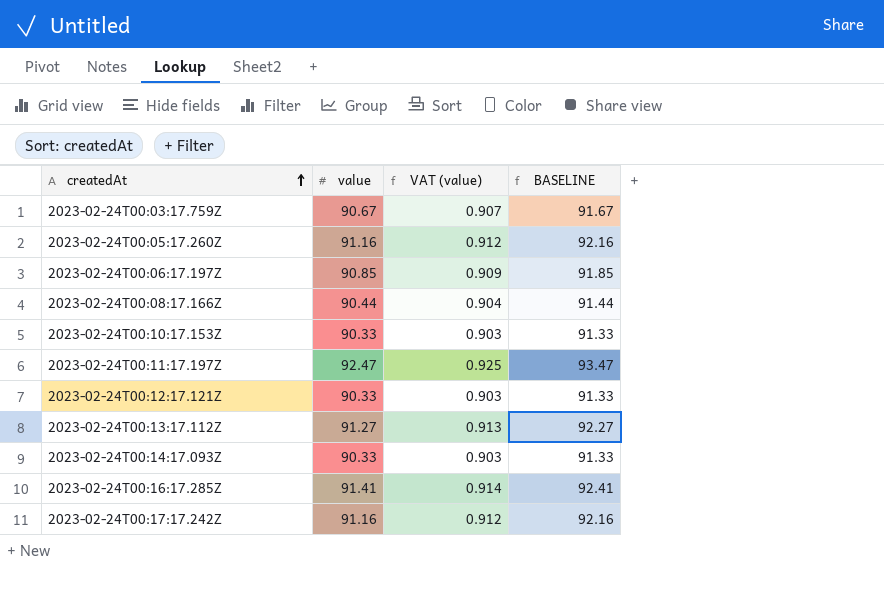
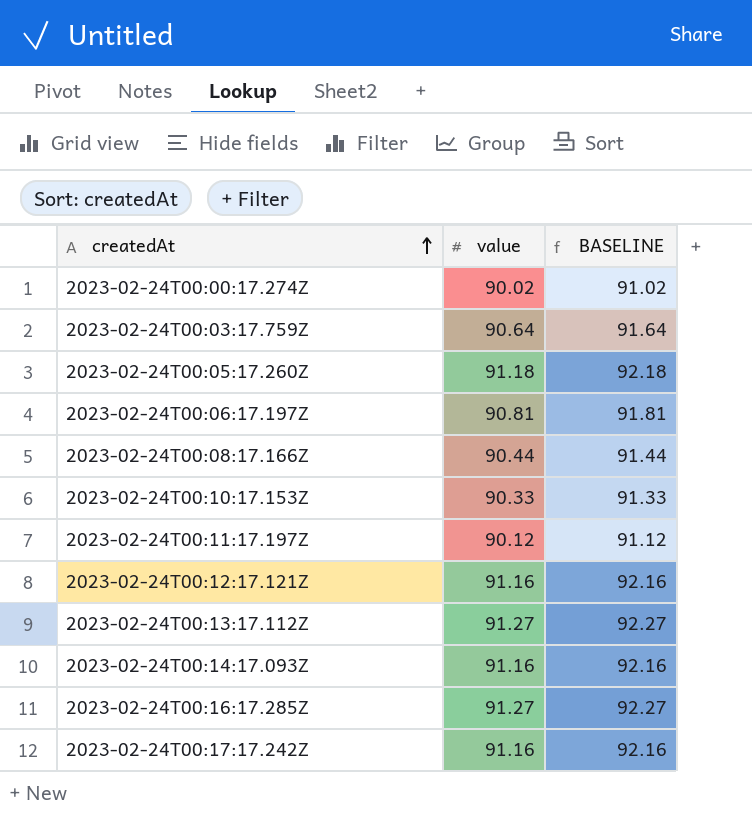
column VAT (value) | formula: [value] * 0.01 -> none
row 2023-02-24T00:00:17.274Z: none -> 90.02 | 91.02
2023-02-24T00:03:17.759Z | value: 90.67 -> 90.64
2023-02-24T00:03:17.759Z | BASELINE: 91.67 -> 91.64
2023-02-24T00:05:17.260Z | value: 91.16 -> 91.18
2023-02-24T00:05:17.260Z | BASELINE: 92.16 -> 92.18
2023-02-24T00:06:17.197Z | value: 90.85 -> 90.81
2023-02-24T00:06:17.197Z | BASELINE: 91.85 -> 91.81
2023-02-24T00:11:17.197Z | value: 92.47 -> 90.12
2023-02-24T00:11:17.197Z | BASELINE: 93.47 -> 91.12
2023-02-24T00:12:17.121Z | value: 90.33 -> 91.16
2023-02-24T00:12:17.121Z | BASELINE: 91.33 -> 92.16
2023-02-24T00:14:17.093Z | value: 90.33 -> 91.16
2023-02-24T00:14:17.093Z | BASELINE: 91.33 -> 92.16
2023-02-24T00:16:17.285Z | value: 91.41 -> 91.27
2023-02-24T00:16:17.285Z | BASELINE: 92.41 -> 92.27

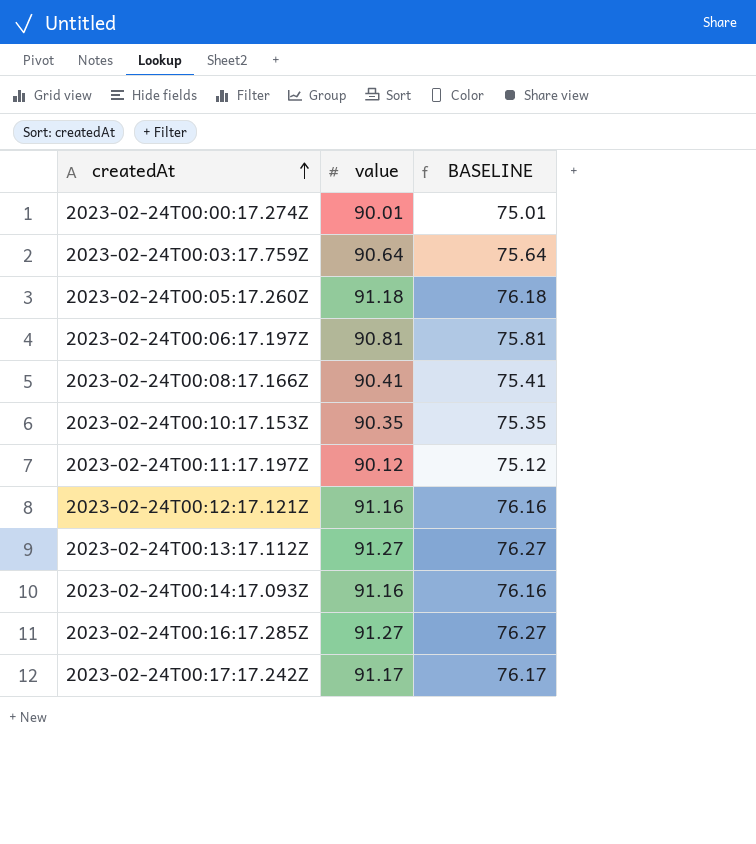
column BASELINE | formula: [value] + 1 -> [value] - 15
2023-02-24T00:00:17.274Z | value: 90.02 -> 90.01
2023-02-24T00:08:17.166Z | value: 90.44 -> 90.41
2023-02-24T00:10:17.153Z | value: 90.33 -> 90.35
2023-02-24T00:17:17.242Z | value: 91.16 -> 91.17

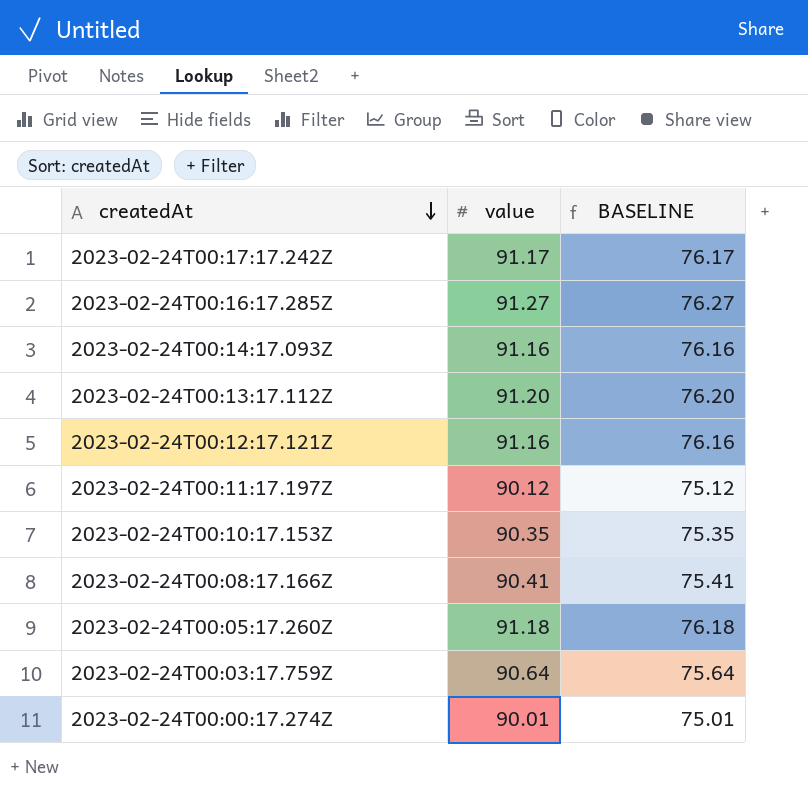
row order: createdAt ascending -> createdAt descending
row 2023-02-24T00:06:17.197Z: 90.81 | 75.81 -> none
2023-02-24T00:13:17.112Z | value: 91.27 -> 91.20
2023-02-24T00:13:17.112Z | BASELINE: 76.27 -> 76.20

